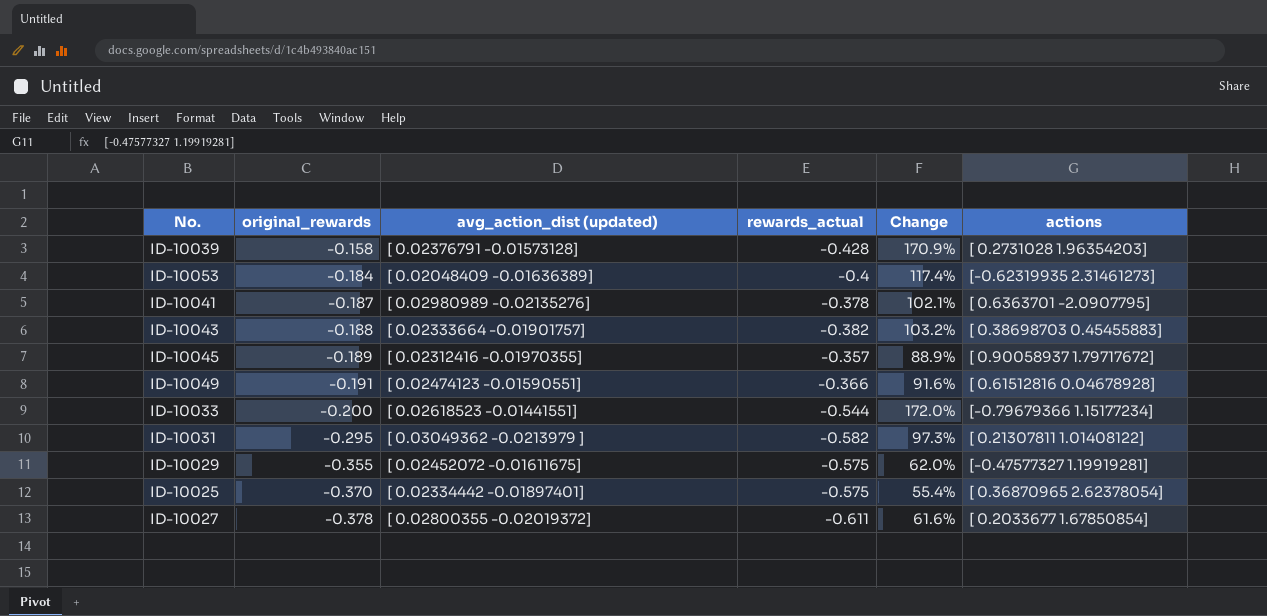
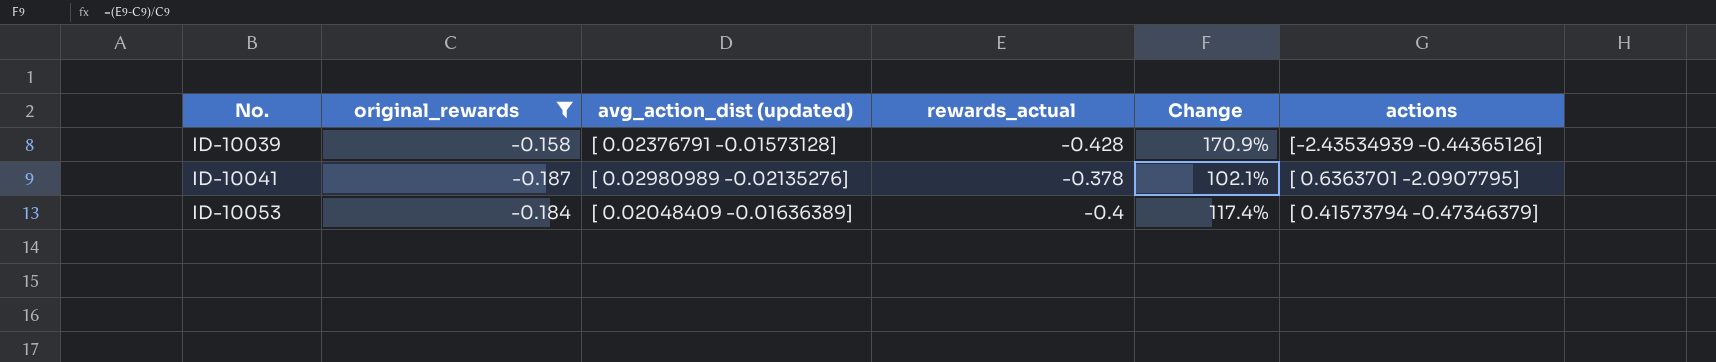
filter: none -> original_rewards >= -0.187
row order: original_rewards descending -> No. ascending
ID-10039 | actions: [ 0.2731028 1.96354203] -> [-2.43534939 -0.44365126]
ID-10053 | actions: [-0.62319935 2.31461273] -> [ 0.41573794 -0.47346379]

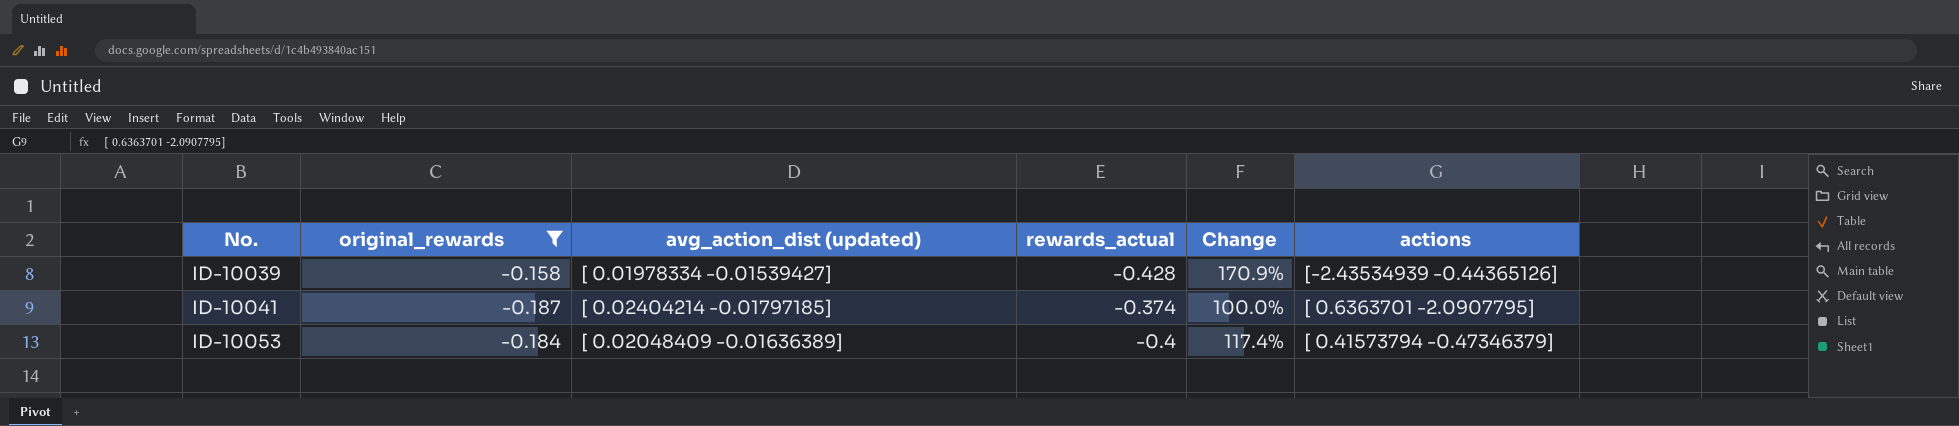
ID-10039 | avg_action_dist (updated): [ 0.02376791 -0.01573128] -> [ 0.01978334 -0.01539427]
ID-10041 | avg_action_dist (updated): [ 0.02980989 -0.02135276] -> [ 0.02404214 -0.01797185]
ID-10041 | rewards_actual: -0.378 -> -0.374
ID-10041 | Change: 102.1% -> 100.0%

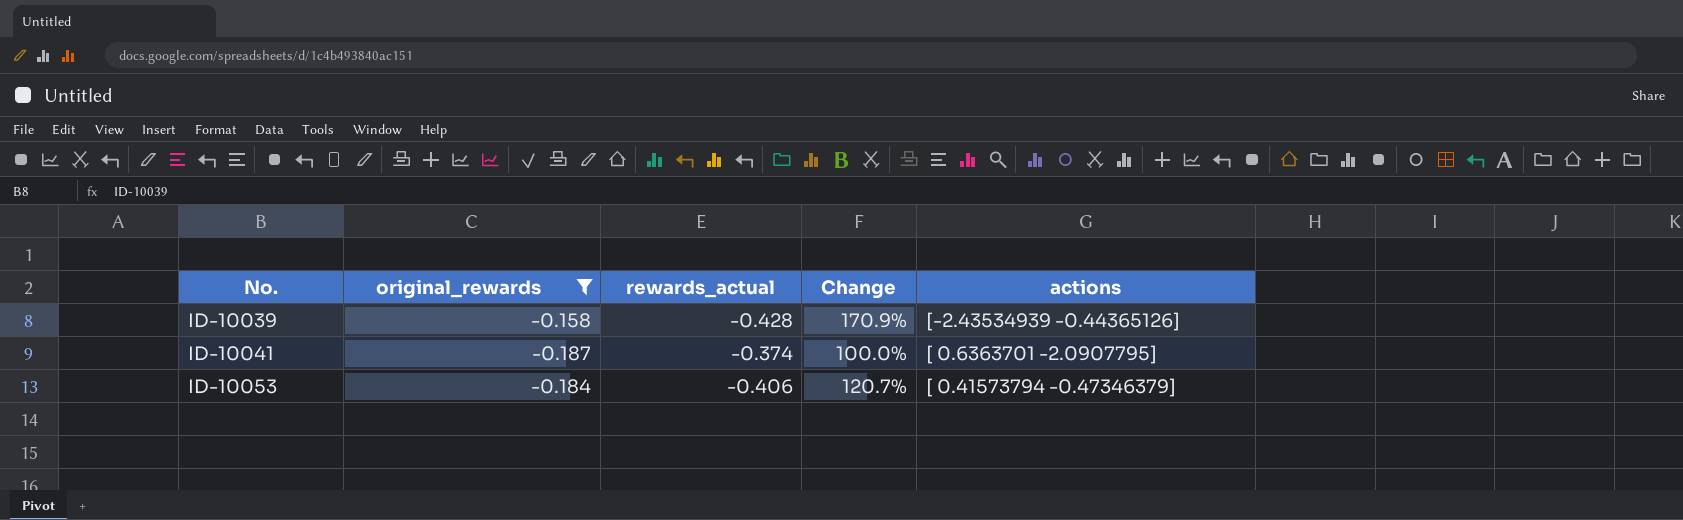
column avg_action_dist (updated) | position: 3 -> none
ID-10053 | rewards_actual: -0.4 -> -0.406
ID-10053 | Change: 117.4% -> 120.7%

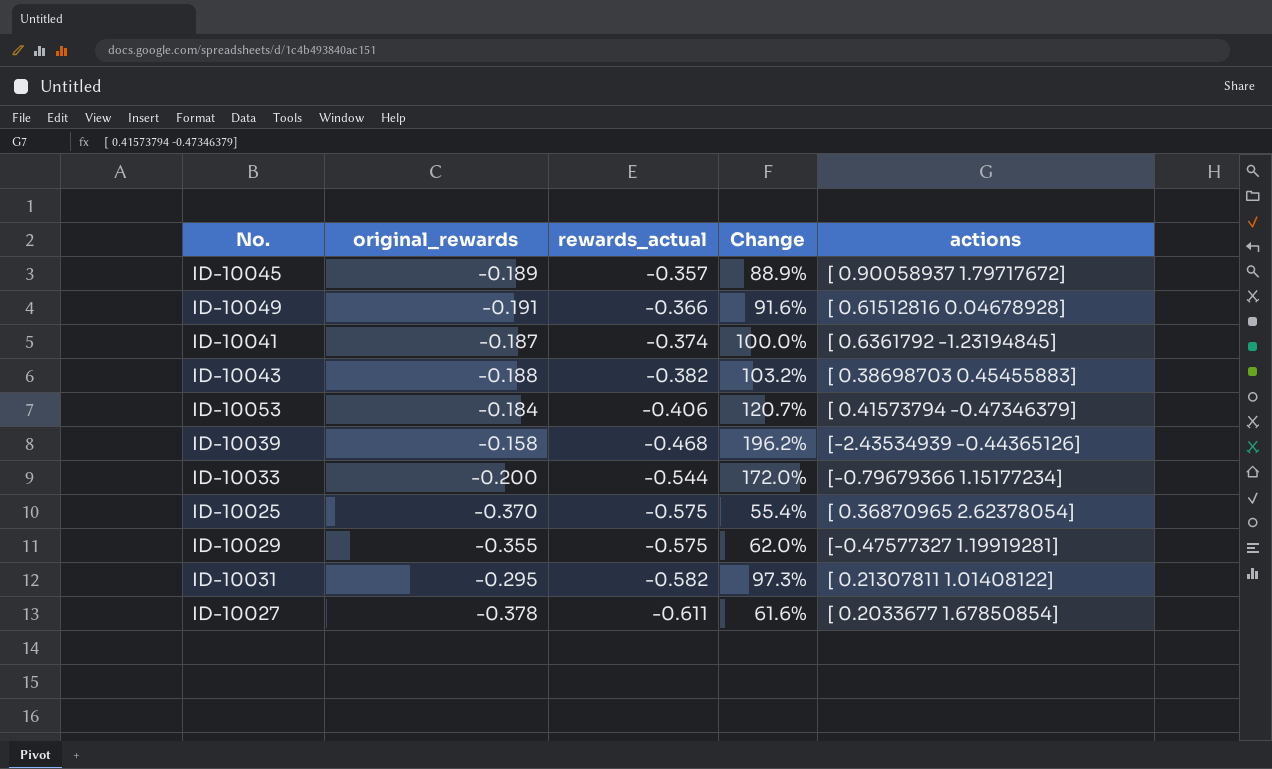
filter: original_rewards >= -0.187 -> none
row order: No. ascending -> rewards_actual descending
ID-10041 | actions: [ 0.6363701 -2.0907795] -> [ 0.6361792 -1.23194845]
ID-10039 | rewards_actual: -0.428 -> -0.468
ID-10039 | Change: 170.9% -> 196.2%

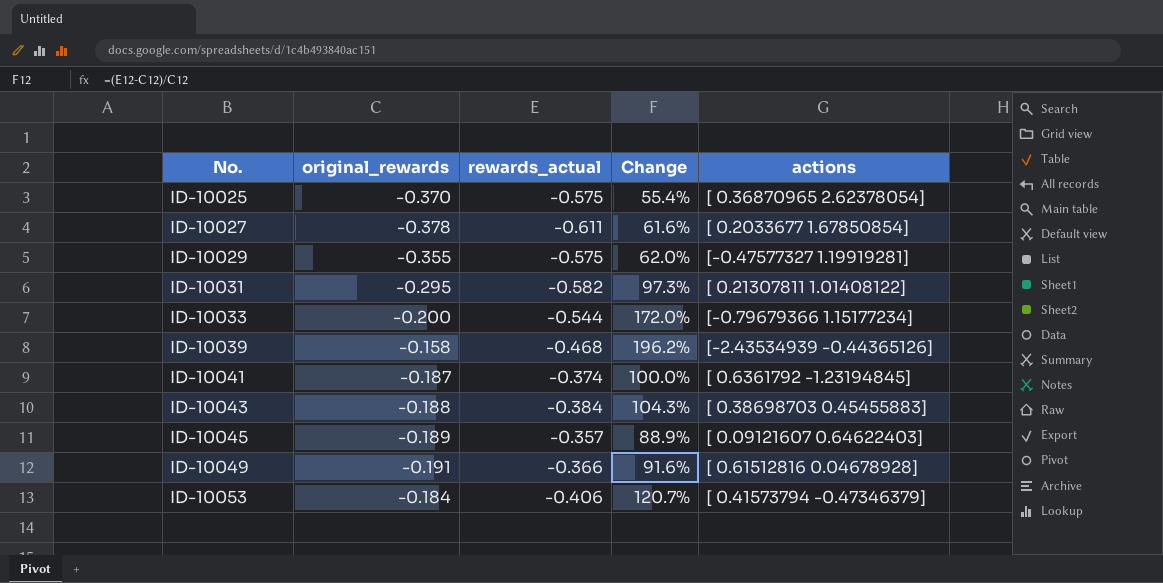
row order: rewards_actual descending -> No. ascending
ID-10043 | rewards_actual: -0.382 -> -0.384
ID-10043 | Change: 103.2% -> 104.3%
ID-10045 | actions: [ 0.90058937 1.79717672] -> [ 0.09121607 0.64622403]

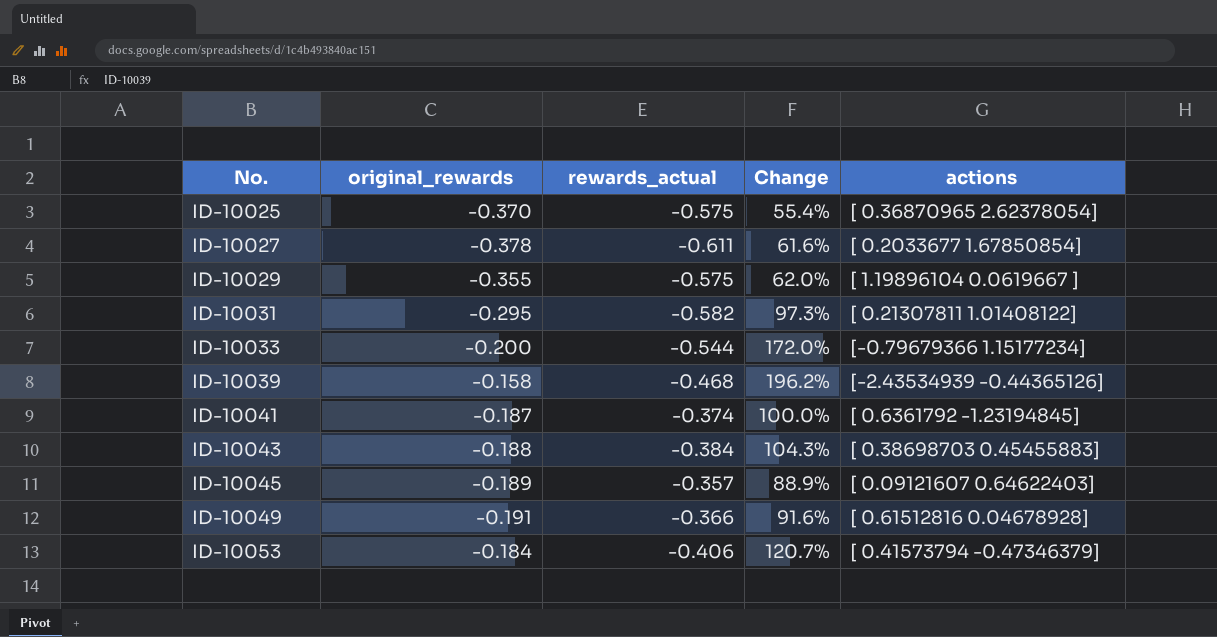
ID-10029 | actions: [-0.47577327 1.19919281] -> [ 1.19896104 0.0619667 ]

